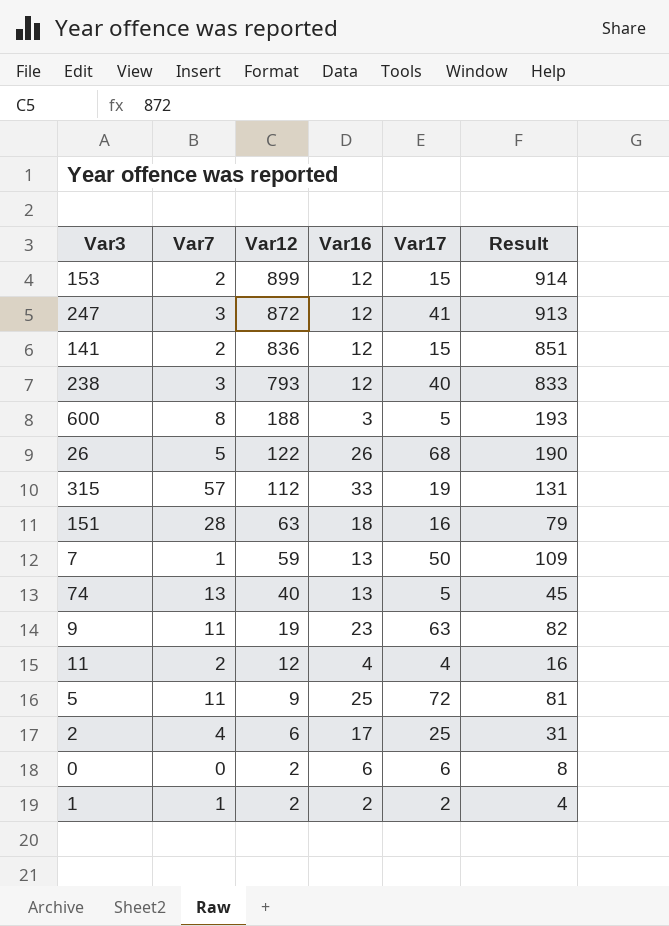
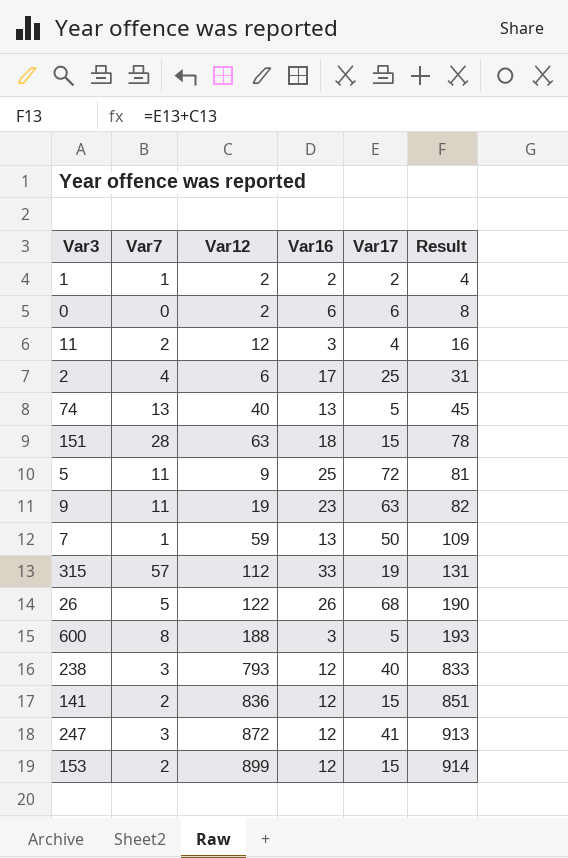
row order: Var12 descending -> Result ascending
11 | Var16: 4 -> 3
151 | Var17: 16 -> 15
151 | Result: 79 -> 78

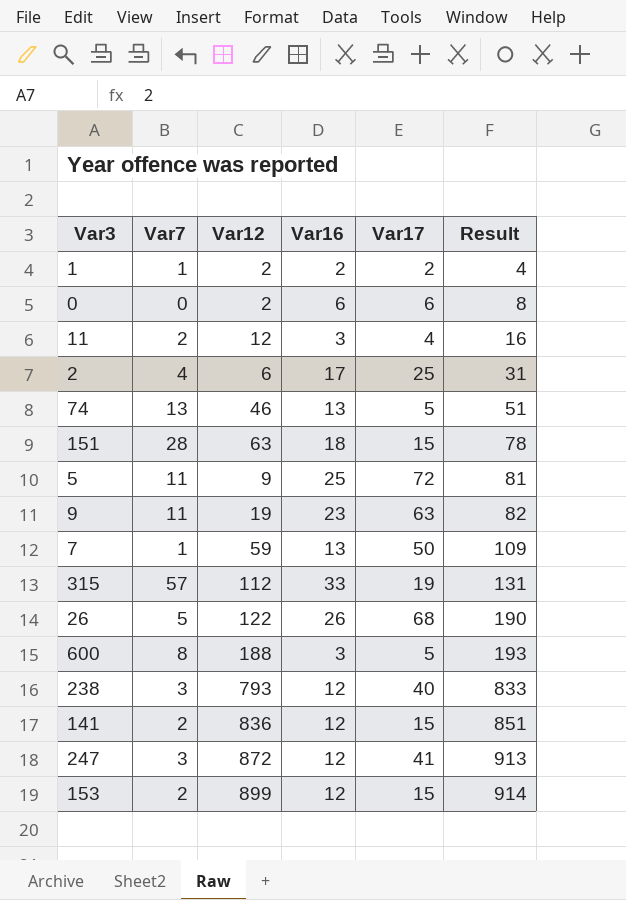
74 | Var12: 40 -> 46
74 | Result: 45 -> 51

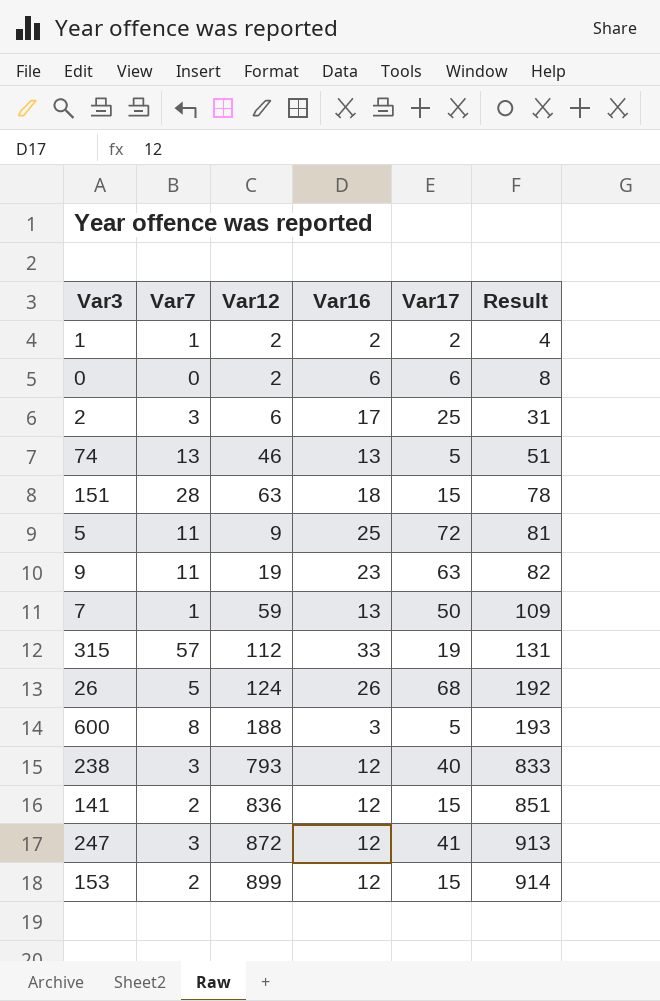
row 11: 2 | 12 | 3 | 4 | 16 -> none
2 | Var7: 4 -> 3
26 | Var12: 122 -> 124
26 | Result: 190 -> 192

